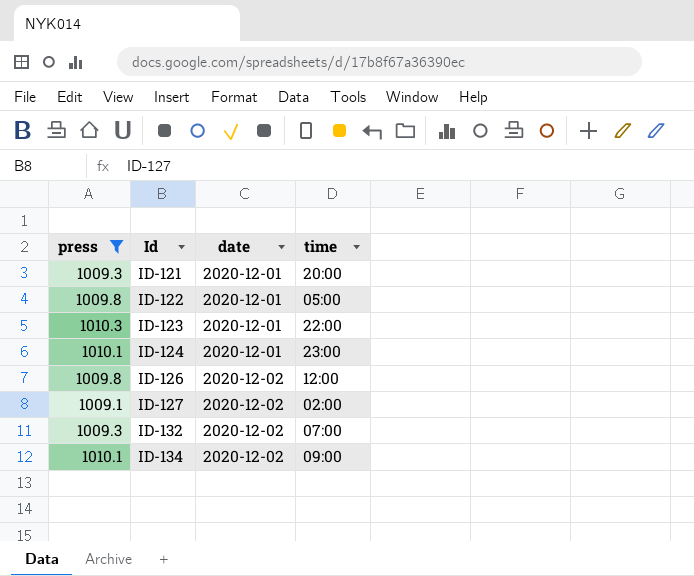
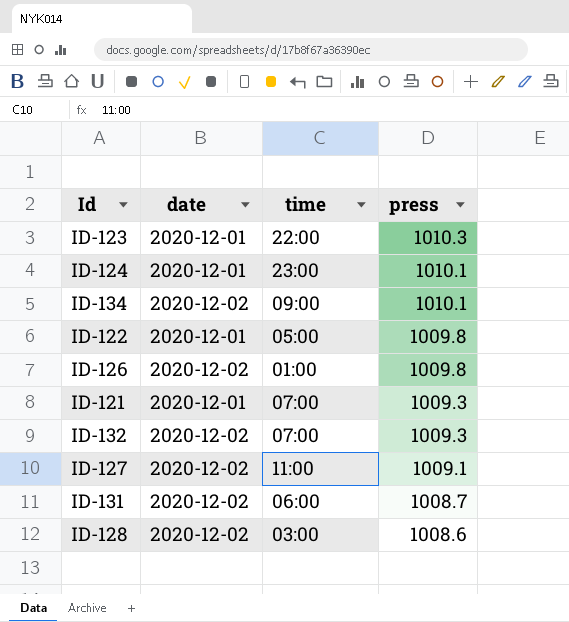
filter: press >= 1009.1 -> none
row order: Id ascending -> press descending
column press | position: 1 -> 4
ID-126 | time: 12:00 -> 01:00
ID-121 | time: 20:00 -> 07:00
ID-127 | time: 02:00 -> 11:00

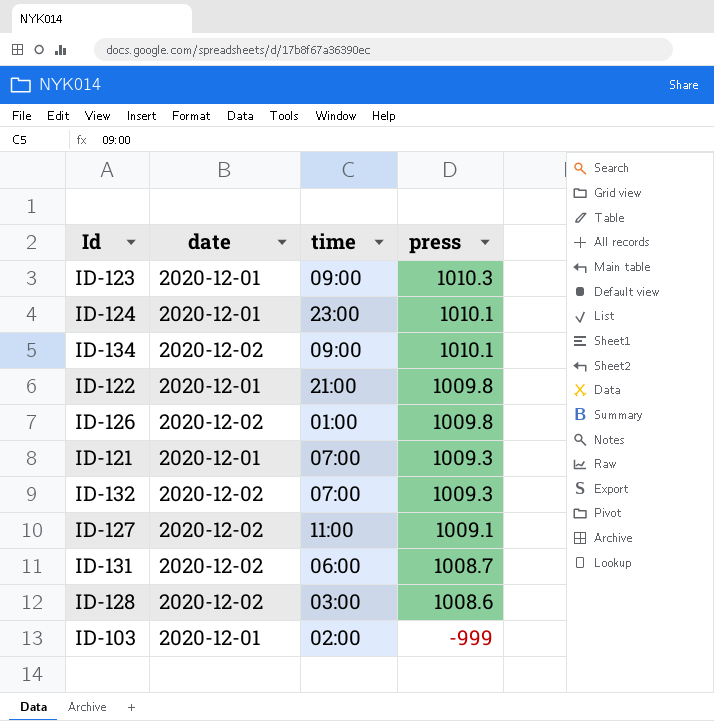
ID-123 | time: 22:00 -> 09:00
ID-122 | time: 05:00 -> 21:00
row ID-103: none -> 2020-12-01 | 02:00 | -999

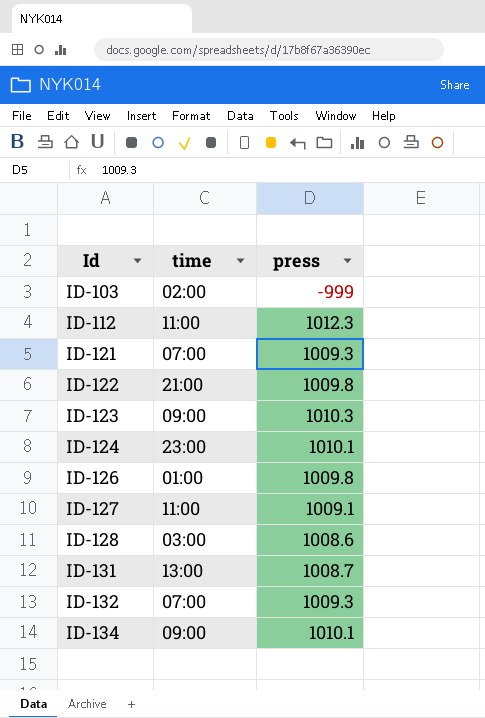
row order: press descending -> Id ascending
column date | position: 2 -> none
row ID-112: none -> 11:00 | 1012.3
ID-131 | time: 06:00 -> 13:00

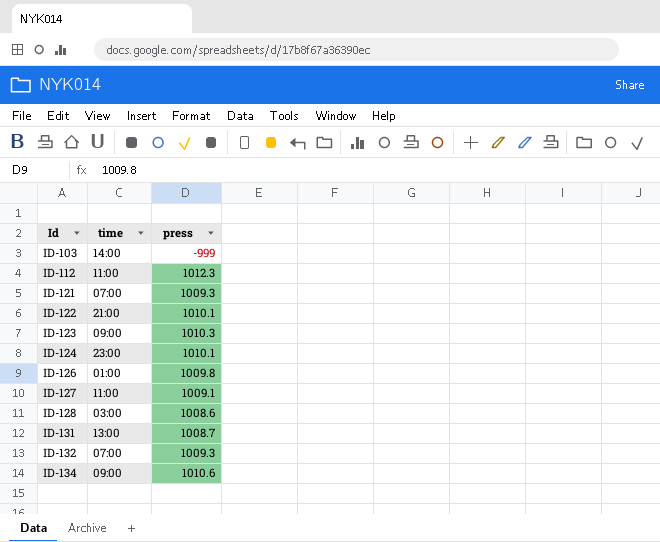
ID-103 | time: 02:00 -> 14:00
ID-122 | press: 1009.8 -> 1010.1
ID-134 | press: 1010.1 -> 1010.6

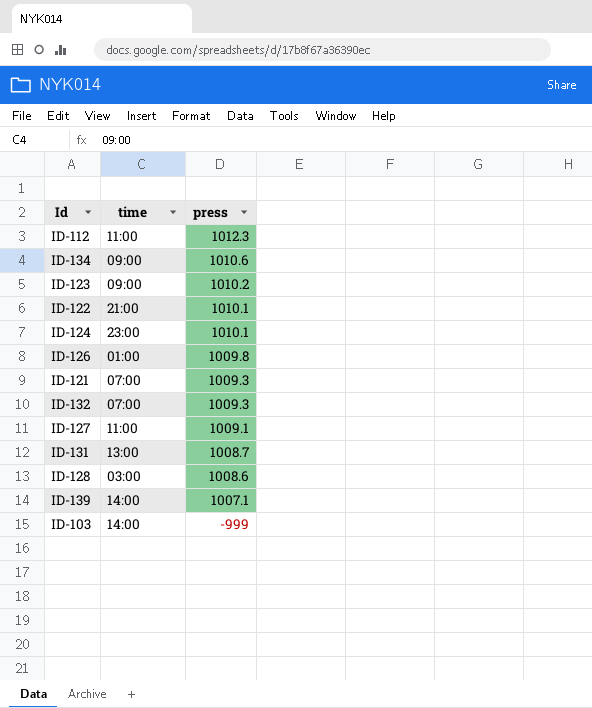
row order: Id ascending -> press descending
ID-123 | press: 1010.3 -> 1010.2
row ID-139: none -> 14:00 | 1007.1

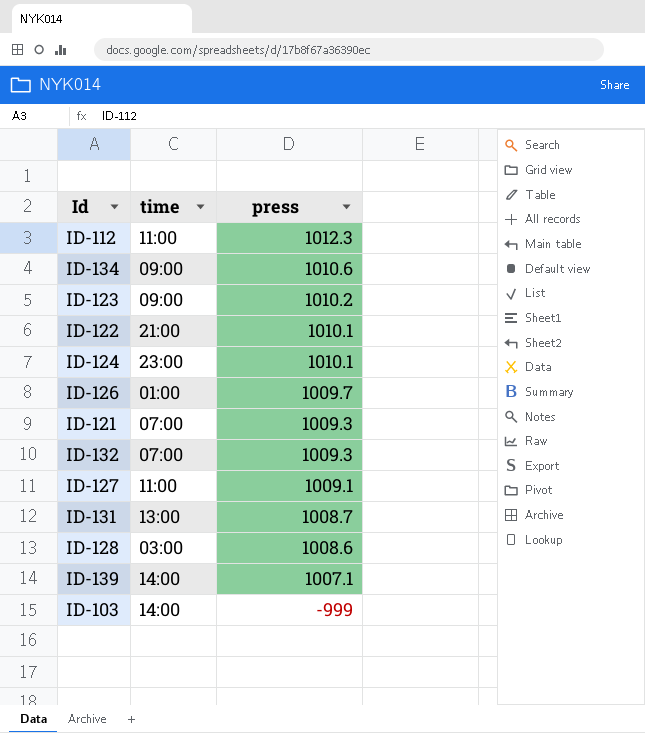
ID-126 | press: 1009.8 -> 1009.7

